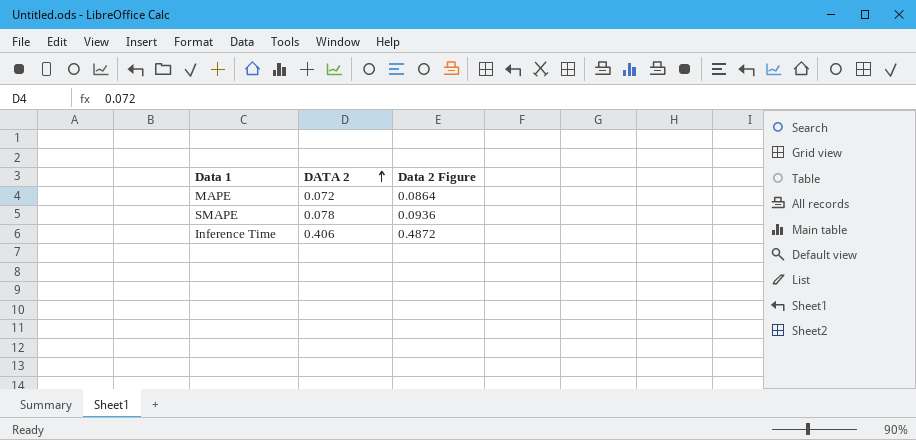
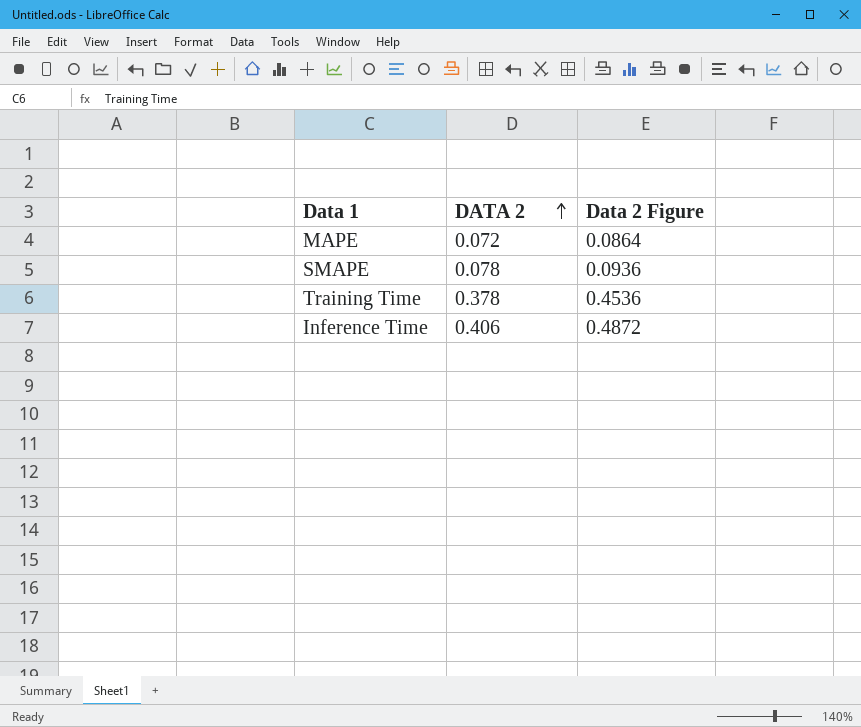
row Training Time: none -> 0.378 | 0.4536

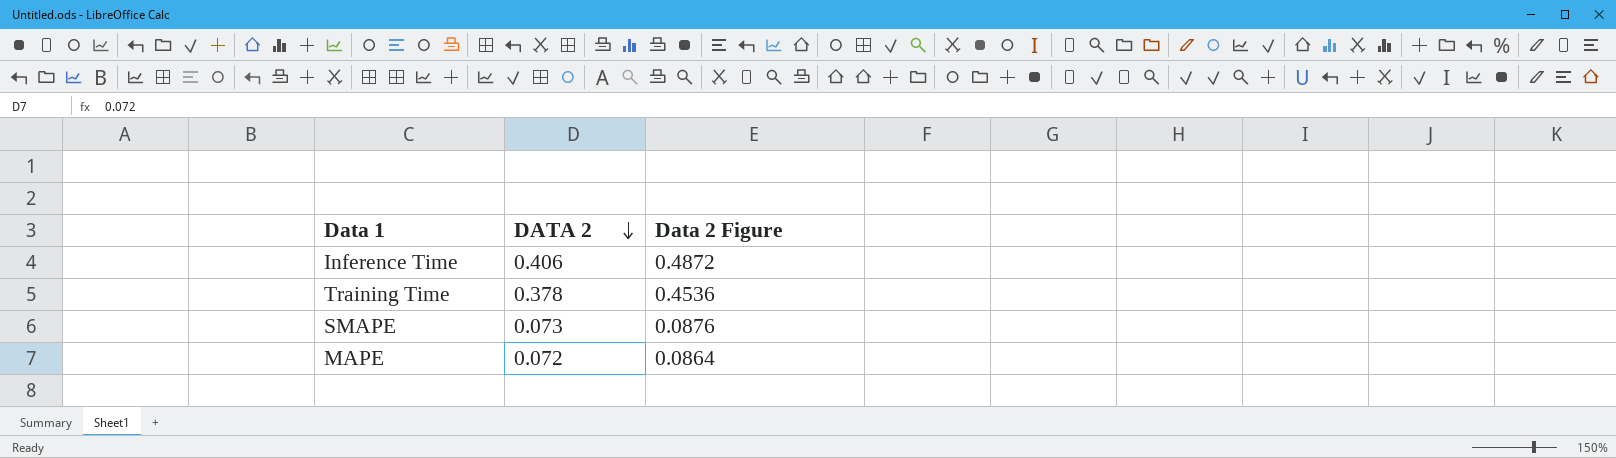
row order: DATA 2 ascending -> DATA 2 descending
SMAPE | DATA 2: 0.078 -> 0.073
SMAPE | Data 2 Figure: 0.0936 -> 0.0876

